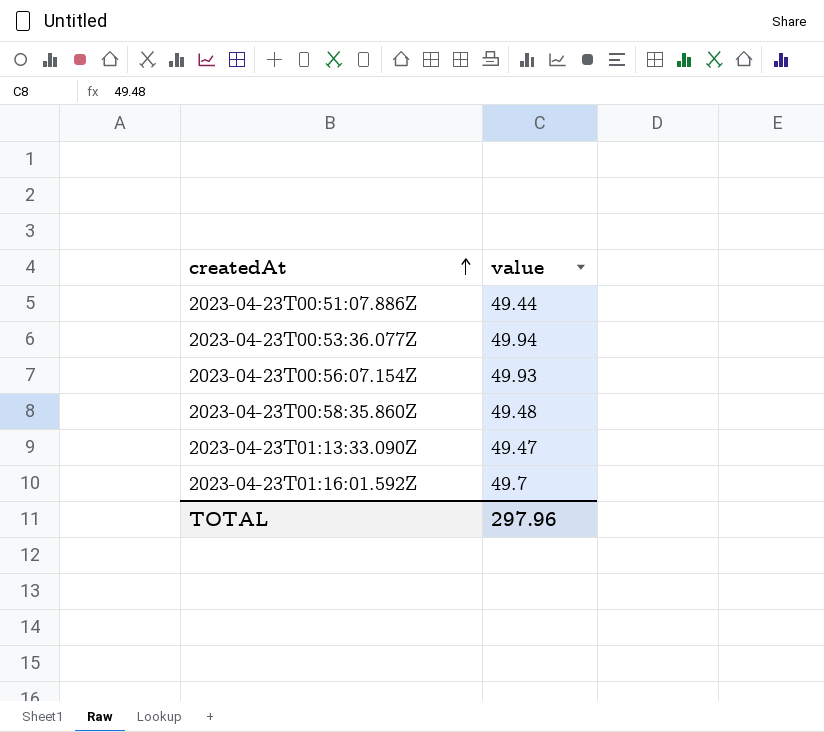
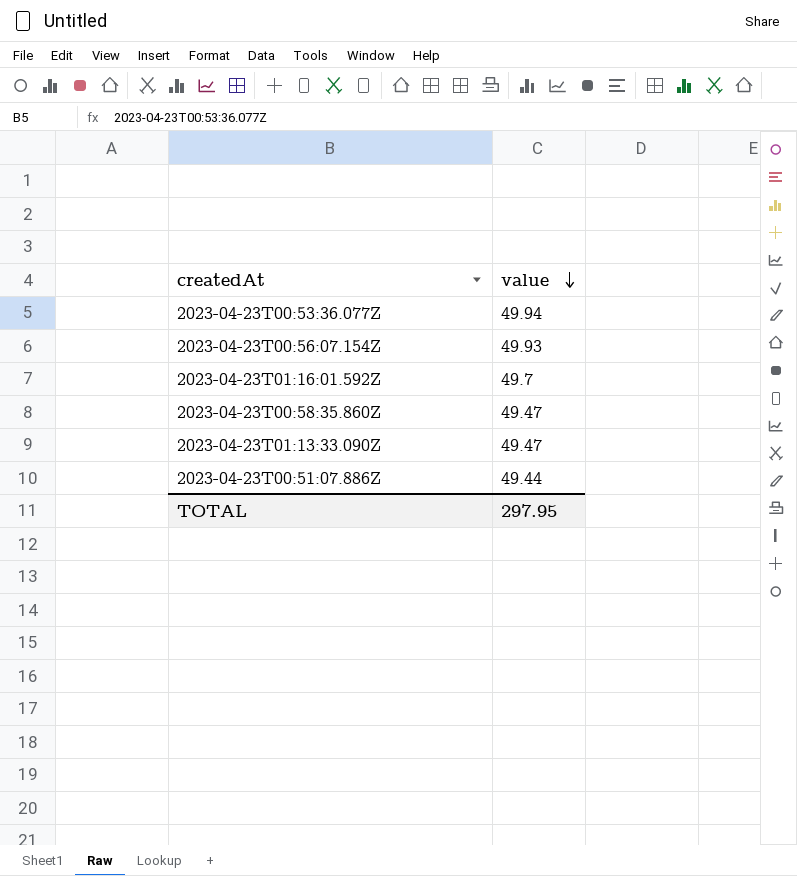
row order: createdAt ascending -> value descending
2023-04-23T00:58:35.860Z | value: 49.48 -> 49.47
TOTAL | value: 297.96 -> 297.95

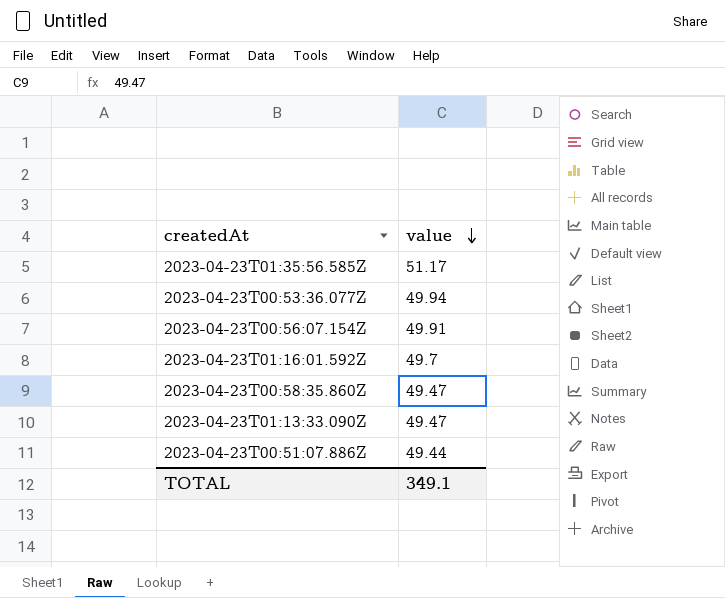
row 2023-04-23T01:35:56.585Z: none -> 51.17
2023-04-23T00:56:07.154Z | value: 49.93 -> 49.91
TOTAL | value: 297.95 -> 349.1

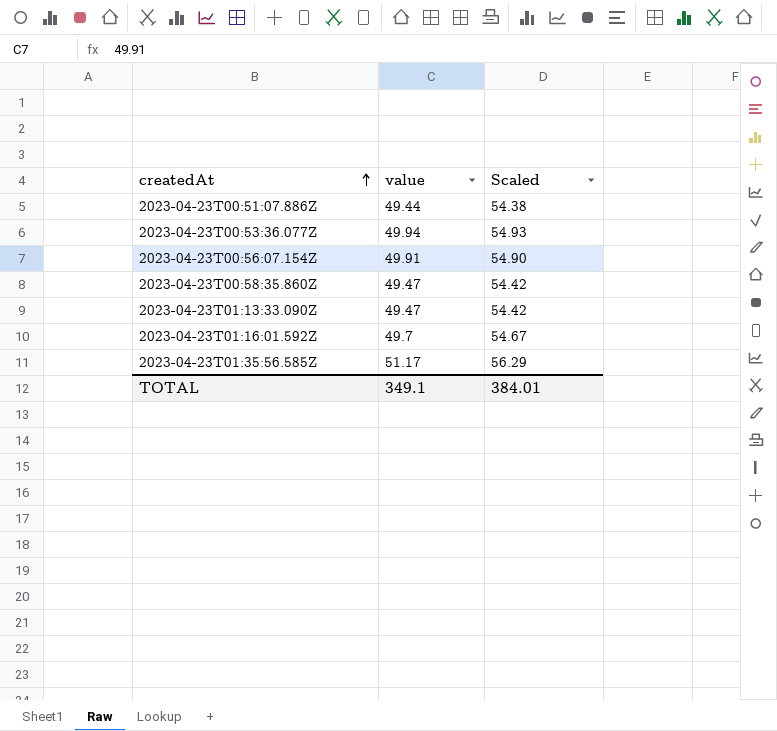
row order: value descending -> createdAt ascending
column Scaled | formula: none -> [value] * 1.1

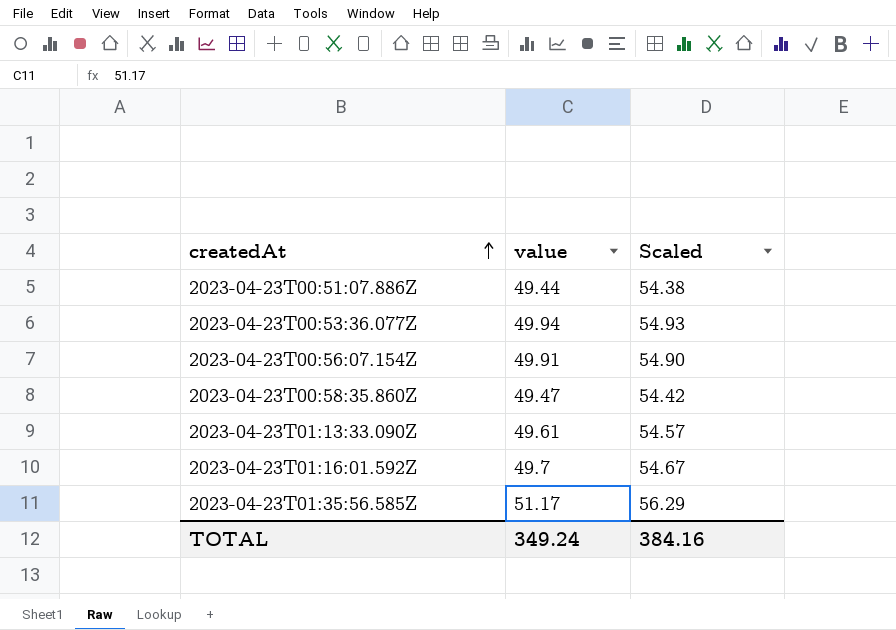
2023-04-23T01:13:33.090Z | value: 49.47 -> 49.61
2023-04-23T01:13:33.090Z | Scaled: 54.42 -> 54.57
TOTAL | value: 349.1 -> 349.24
TOTAL | Scaled: 384.01 -> 384.16

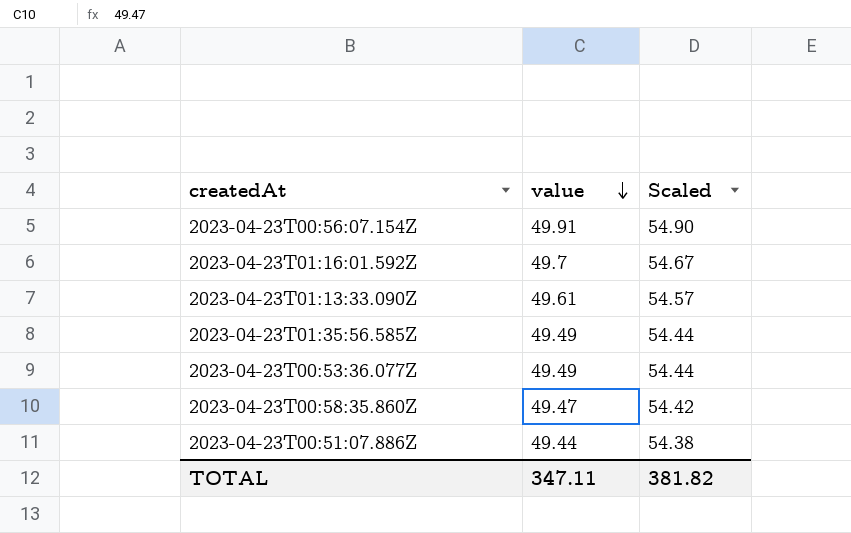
row order: createdAt ascending -> value descending
2023-04-23T01:35:56.585Z | value: 51.17 -> 49.49
2023-04-23T01:35:56.585Z | Scaled: 56.29 -> 54.44
2023-04-23T00:53:36.077Z | value: 49.94 -> 49.49
2023-04-23T00:53:36.077Z | Scaled: 54.93 -> 54.44
TOTAL | value: 349.24 -> 347.11
TOTAL | Scaled: 384.16 -> 381.82

